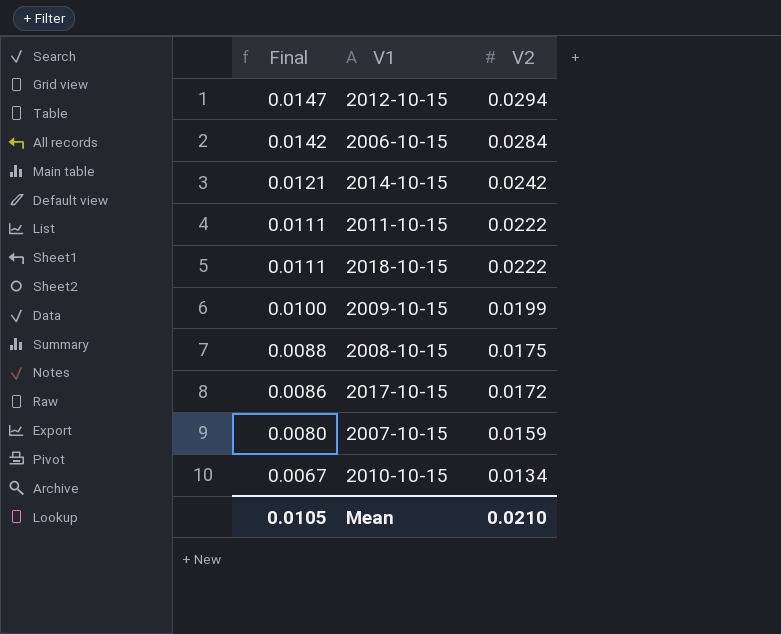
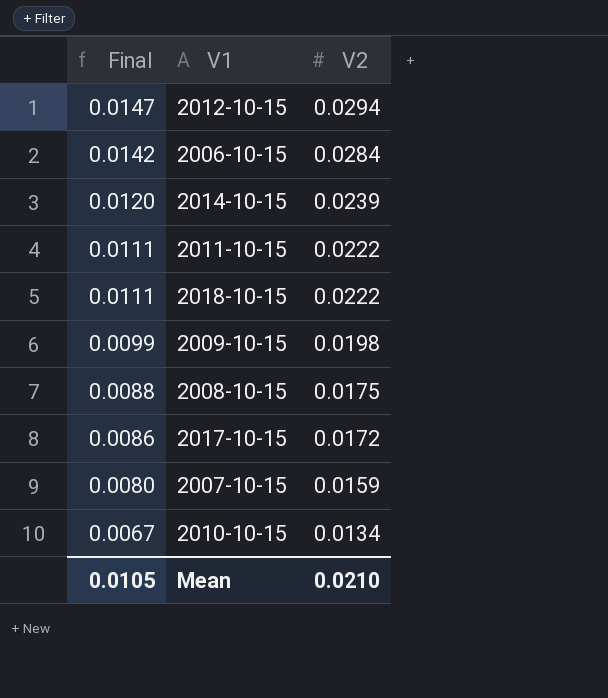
2014-10-15 | Final: 0.0121 -> 0.0120
2014-10-15 | V2: 0.0242 -> 0.0239
2009-10-15 | Final: 0.0100 -> 0.0099
2009-10-15 | V2: 0.0199 -> 0.0198

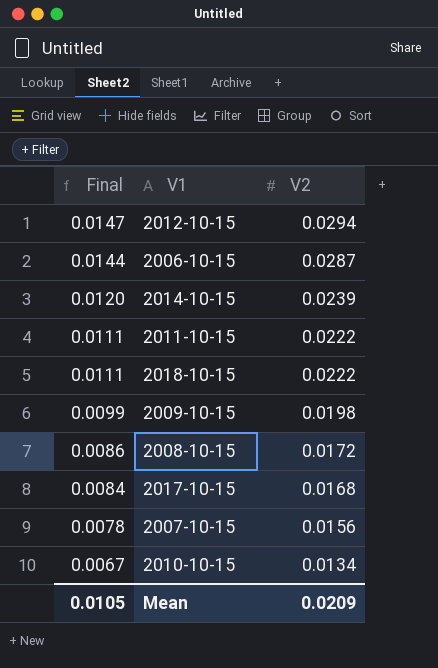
2006-10-15 | Final: 0.0142 -> 0.0144
2006-10-15 | V2: 0.0284 -> 0.0287
2008-10-15 | Final: 0.0088 -> 0.0086
2008-10-15 | V2: 0.0175 -> 0.0172
2017-10-15 | Final: 0.0086 -> 0.0084
2017-10-15 | V2: 0.0172 -> 0.0168
2007-10-15 | Final: 0.0080 -> 0.0078
2007-10-15 | V2: 0.0159 -> 0.0156
Mean | V2: 0.0210 -> 0.0209

